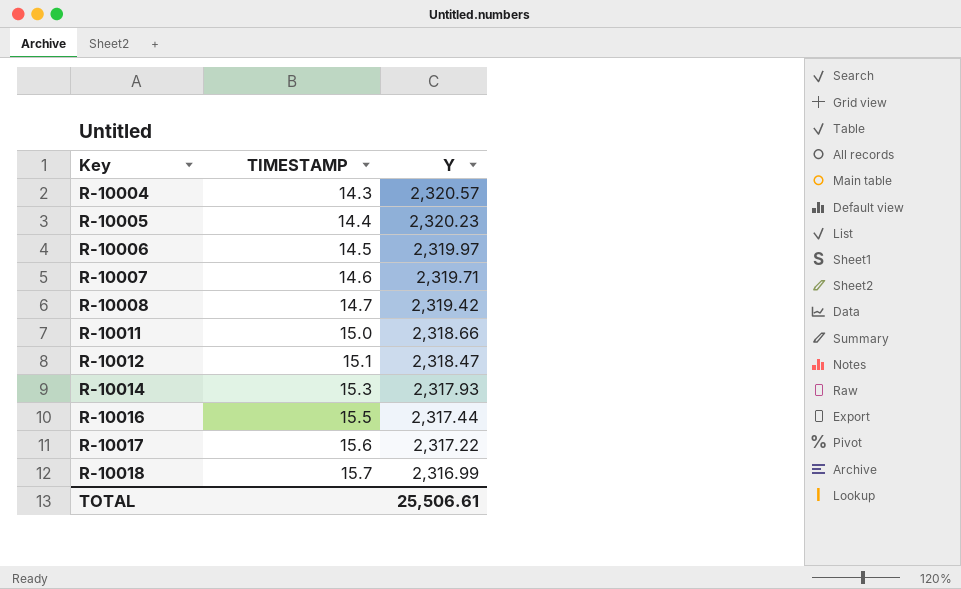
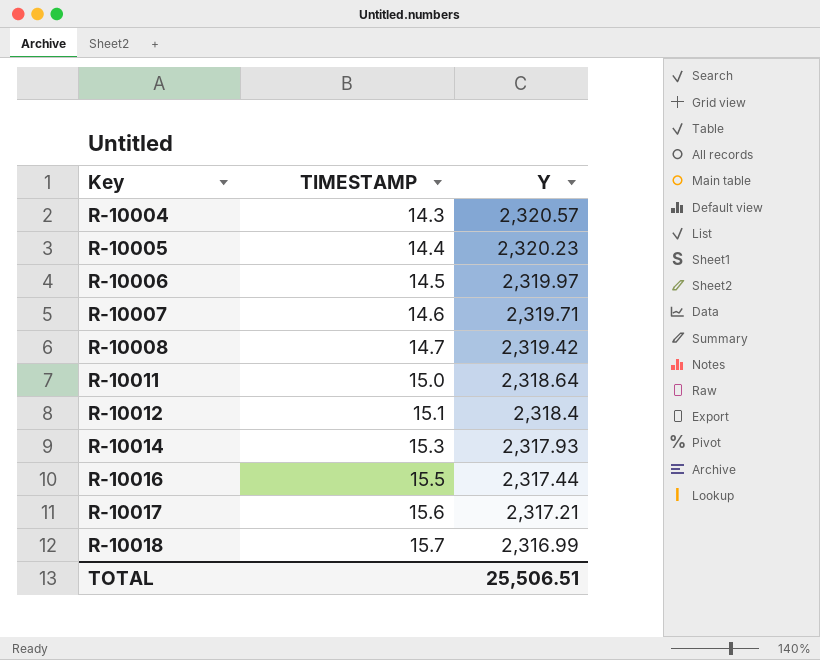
R-10011 | Y: 2,318.66 -> 2,318.64
R-10012 | Y: 2,318.47 -> 2,318.4
R-10017 | Y: 2,317.22 -> 2,317.21
TOTAL | Y: 25,506.61 -> 25,506.51

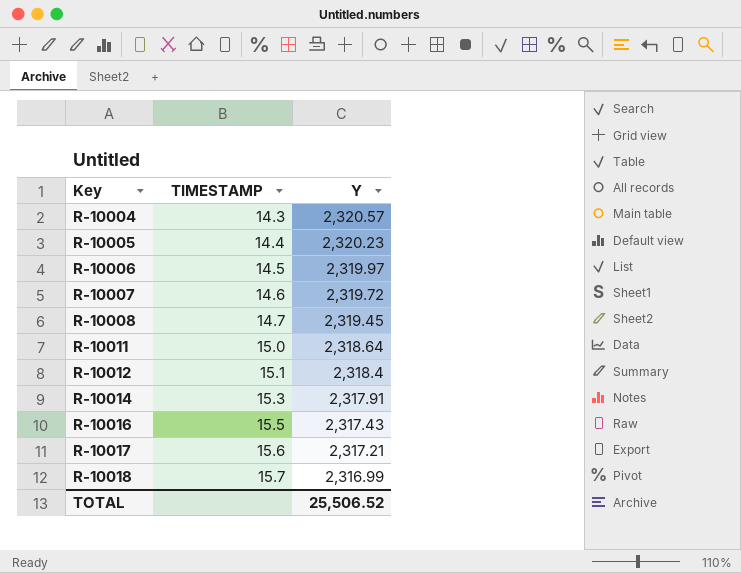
R-10007 | Y: 2,319.71 -> 2,319.72
R-10008 | Y: 2,319.42 -> 2,319.45
R-10014 | Y: 2,317.93 -> 2,317.91
R-10016 | Y: 2,317.44 -> 2,317.43
TOTAL | Y: 25,506.51 -> 25,506.52

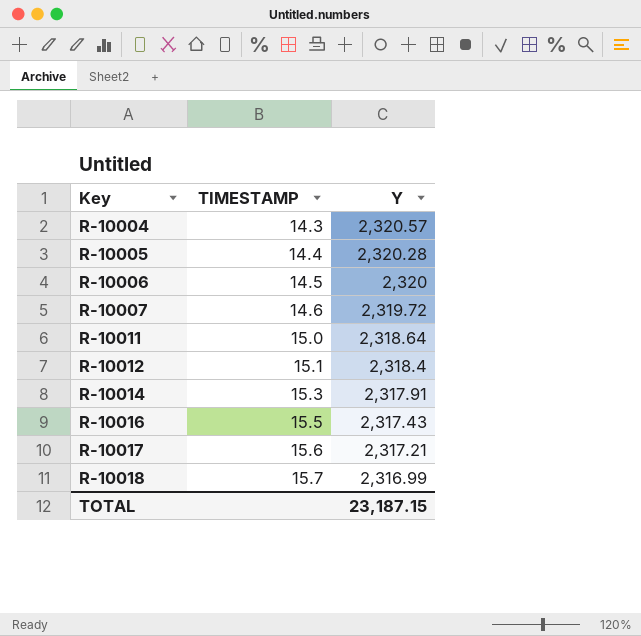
row R-10008: 14.7 | 2,319.45 -> none
R-10005 | Y: 2,320.23 -> 2,320.28
R-10006 | Y: 2,319.97 -> 2,320
TOTAL | Y: 25,506.52 -> 23,187.15

